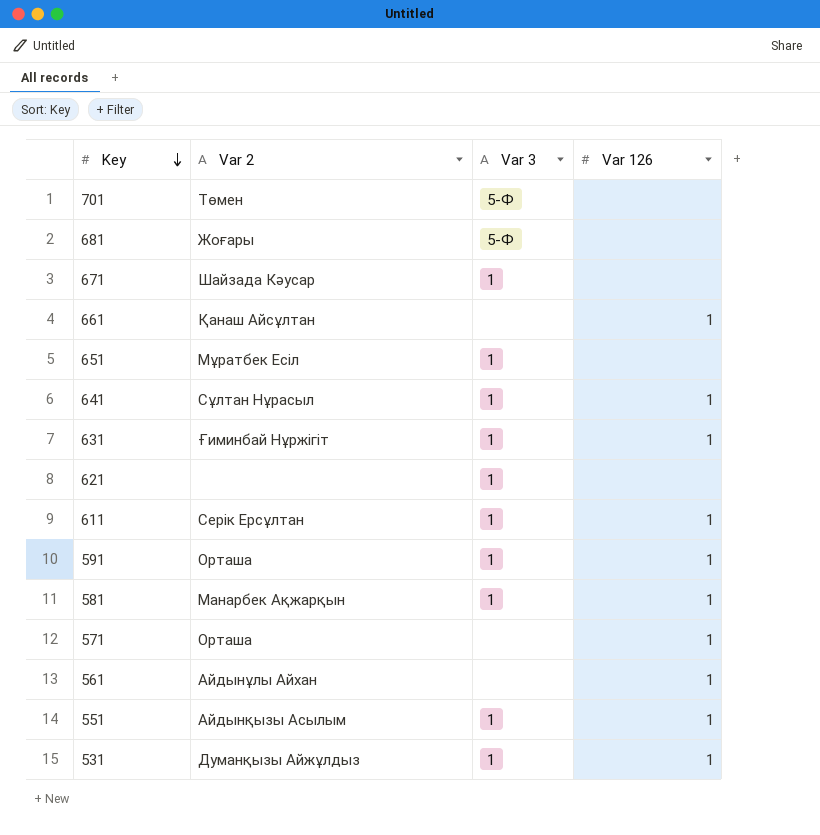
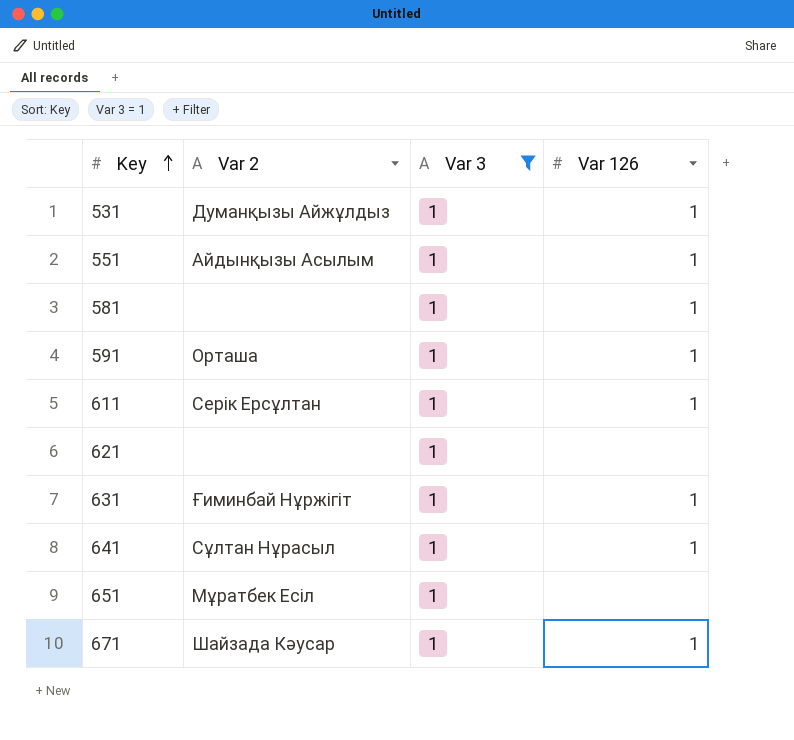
filter: none -> Var 3 = 1
row order: Key descending -> Key ascending
581 | Var 2: Манарбек Ақжарқын -> none
671 | Var 126: none -> 1

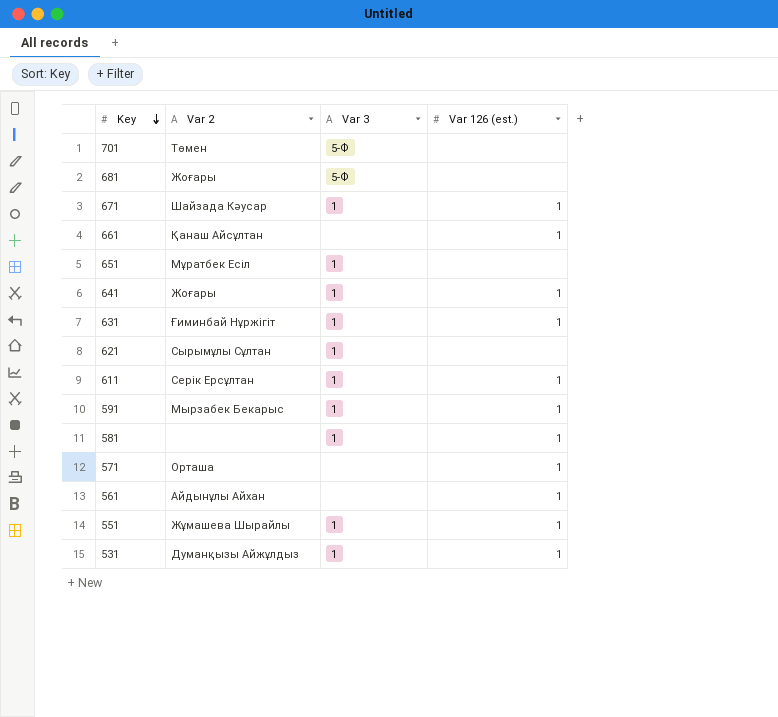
filter: Var 3 = 1 -> none
row order: Key ascending -> Key descending
column name: Var 126 -> Var 126 (est.)
641 | Var 2: Сұлтан Нұрасыл -> Жоғары
621 | Var 2: none -> Сырымұлы Сұлтан
591 | Var 2: Орташа -> Мырзабек Бекарыс
551 | Var 2: Айдынқызы Асылым -> Жұмашева Шырайлы

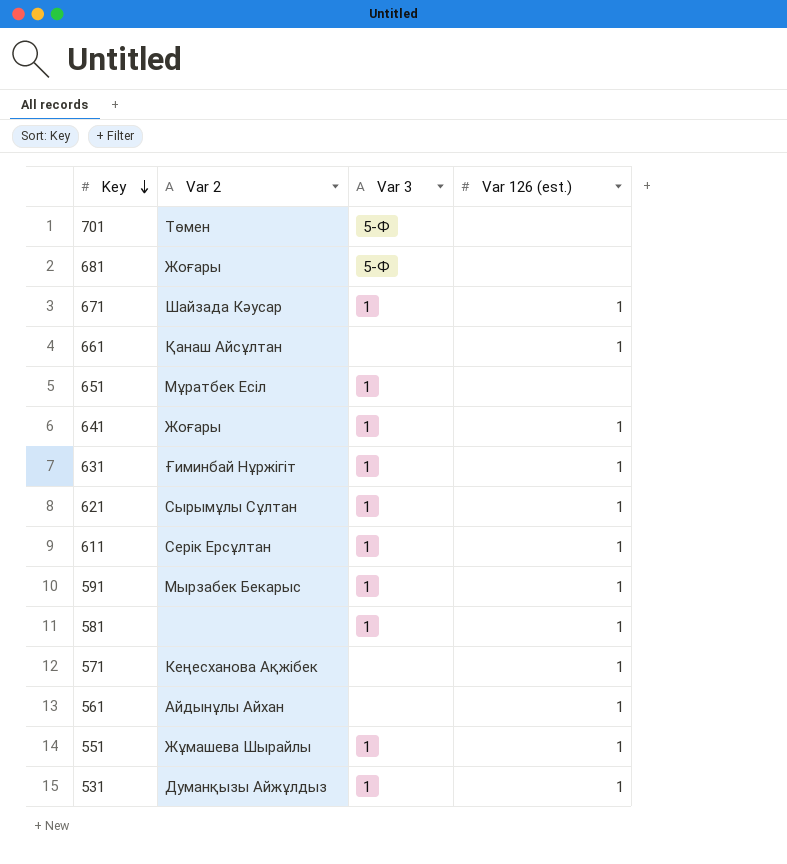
621 | Var 126 (est.): none -> 1
571 | Var 2: Орташа -> Кеңесханова Ақжібек

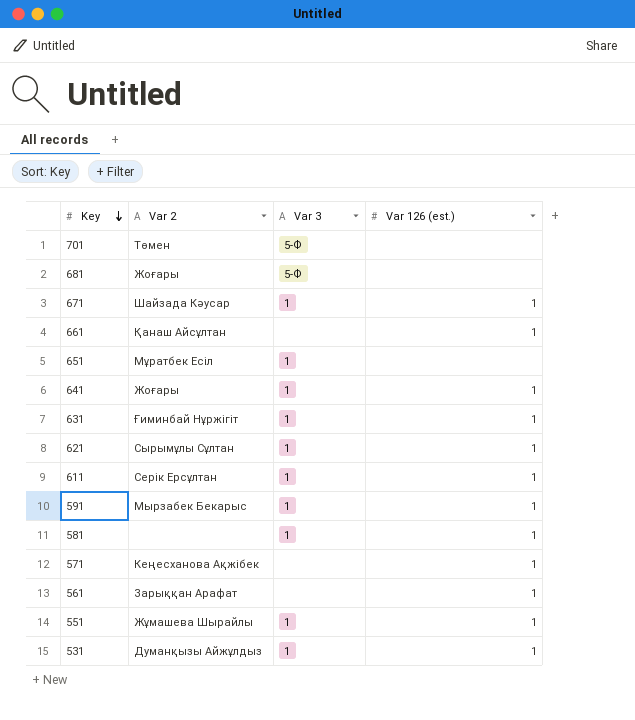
561 | Var 2: Айдынұлы Айхан -> Зарыққан Арафат

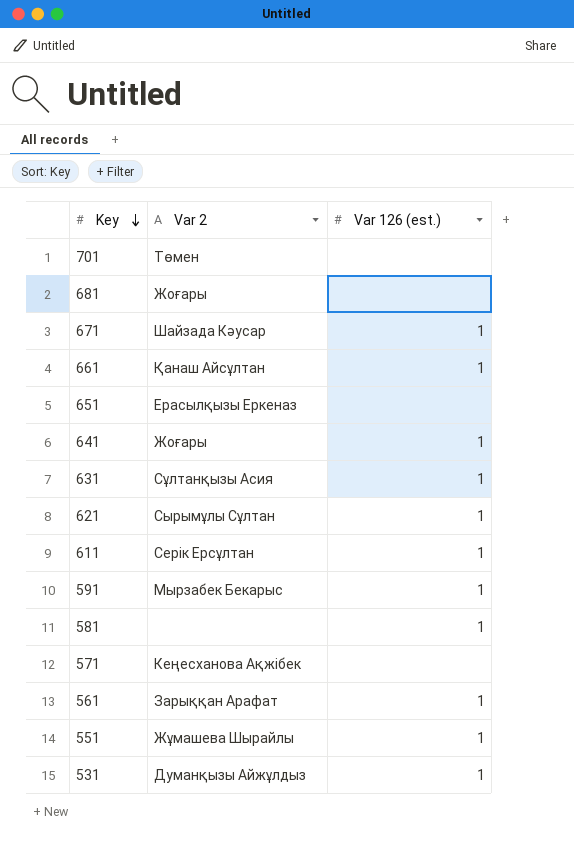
column Var 3 | position: 3 -> none
651 | Var 2: Мұратбек Есіл -> Ерасылқызы Еркеназ
631 | Var 2: Ғиминбай Нұржігіт -> Сұлтанқызы Асия
571 | Var 126 (est.): 1 -> none

